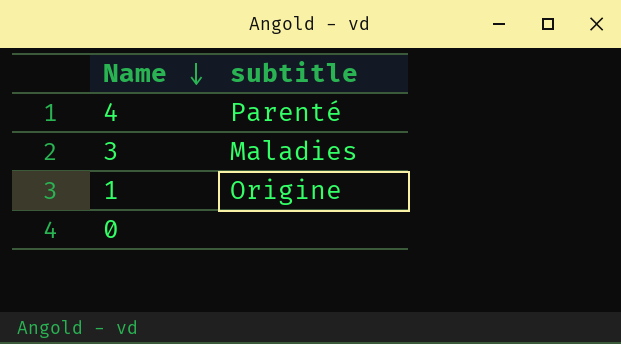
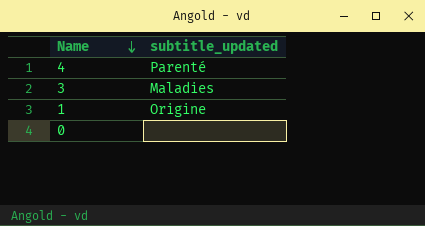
column name: subtitle -> subtitle_updated

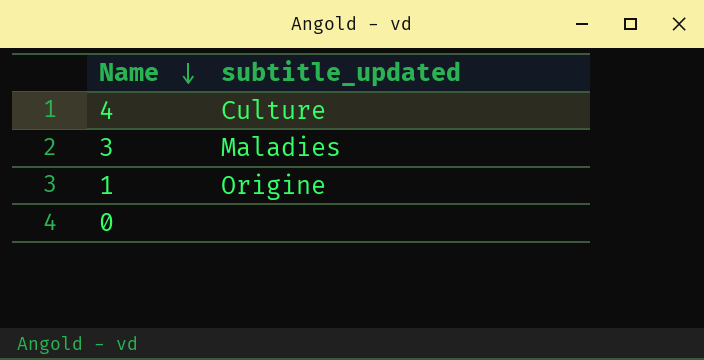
4 | subtitle_updated: Parenté -> Culture

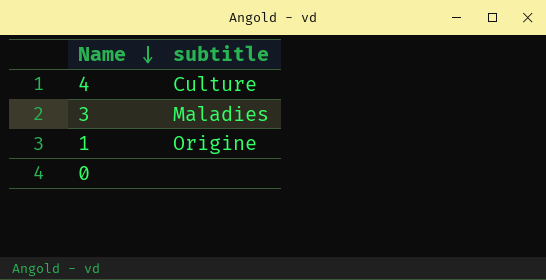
column name: subtitle_updated -> subtitle

